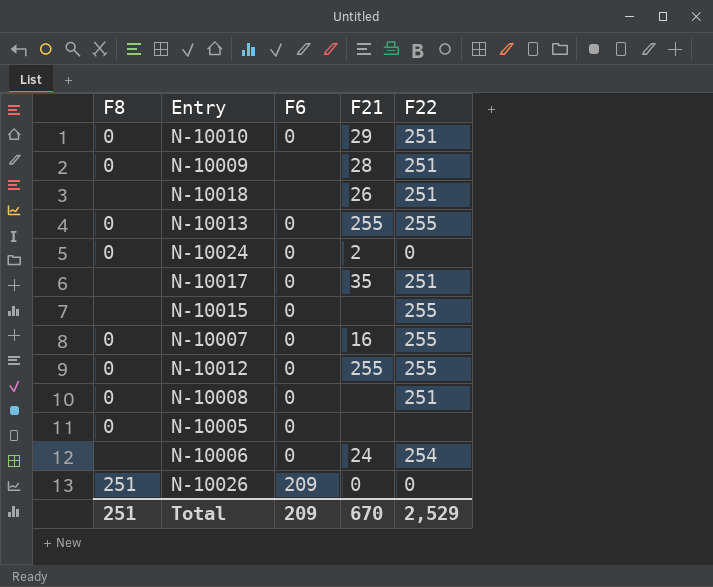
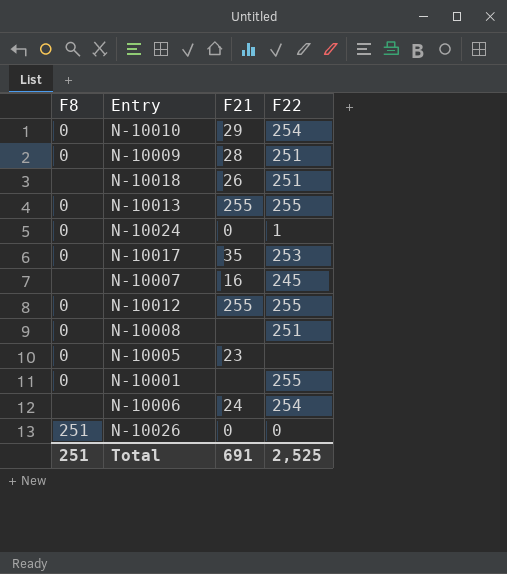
column F6 | position: 3 -> none
row N-10015: none | 0 | none | 255 -> none
N-10010 | F22: 251 -> 254
N-10024 | F21: 2 -> 0
N-10024 | F22: 0 -> 1
N-10017 | F8: none -> 0
N-10017 | F22: 251 -> 253
N-10007 | F8: 0 -> none
N-10007 | F22: 255 -> 245
N-10005 | F21: none -> 23
row N-10001: none -> 0 | none | 255
Total | F21: 670 -> 691
Total | F22: 2,529 -> 2,525

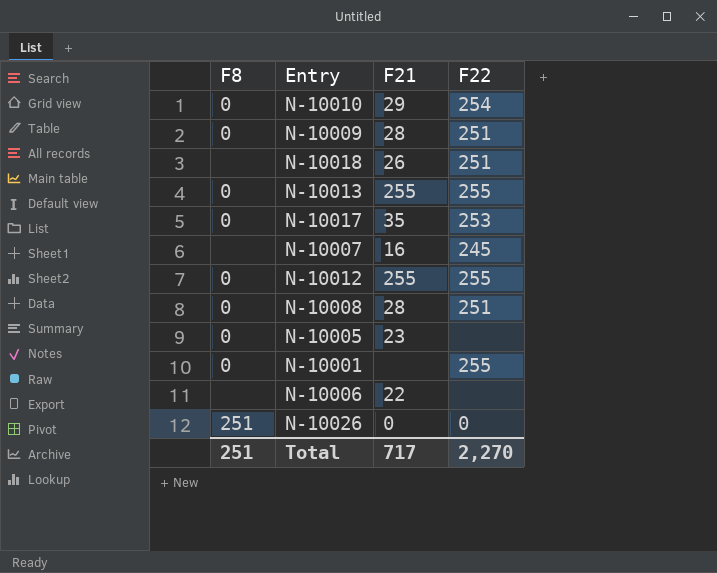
row N-10024: 0 | 0 | 1 -> none
N-10008 | F21: none -> 28
N-10006 | F21: 24 -> 22
N-10006 | F22: 254 -> none
Total | F21: 691 -> 717
Total | F22: 2,525 -> 2,270

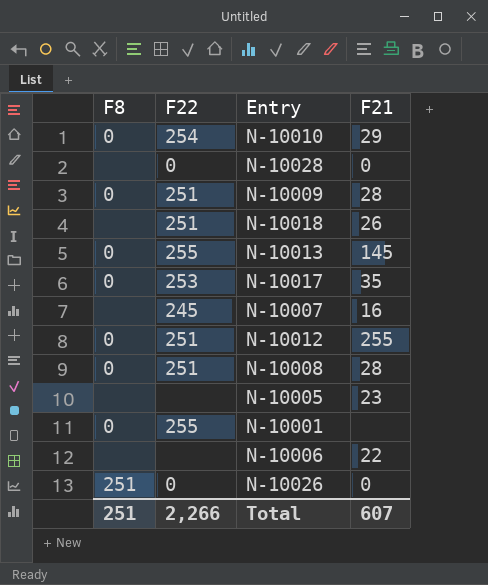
column F22 | position: 4 -> 2
row N-10028: none -> none | 0 | 0
N-10013 | F21: 255 -> 145
N-10012 | F22: 255 -> 251
N-10005 | F8: 0 -> none
Total | F22: 2,270 -> 2,266
Total | F21: 717 -> 607

